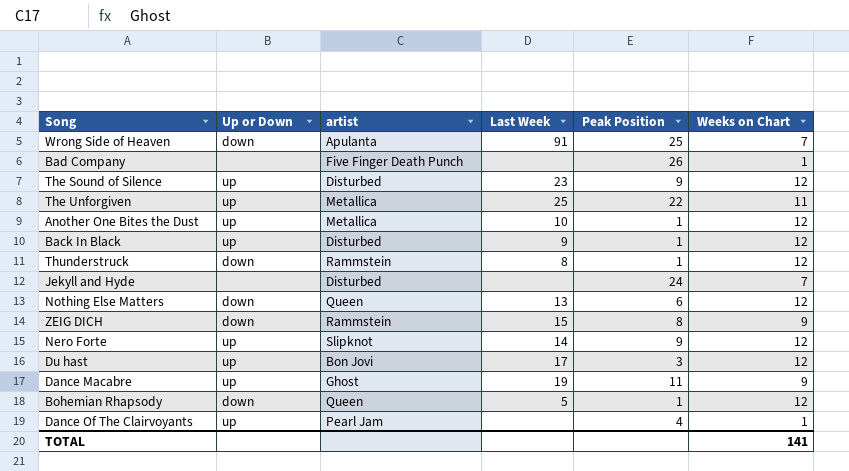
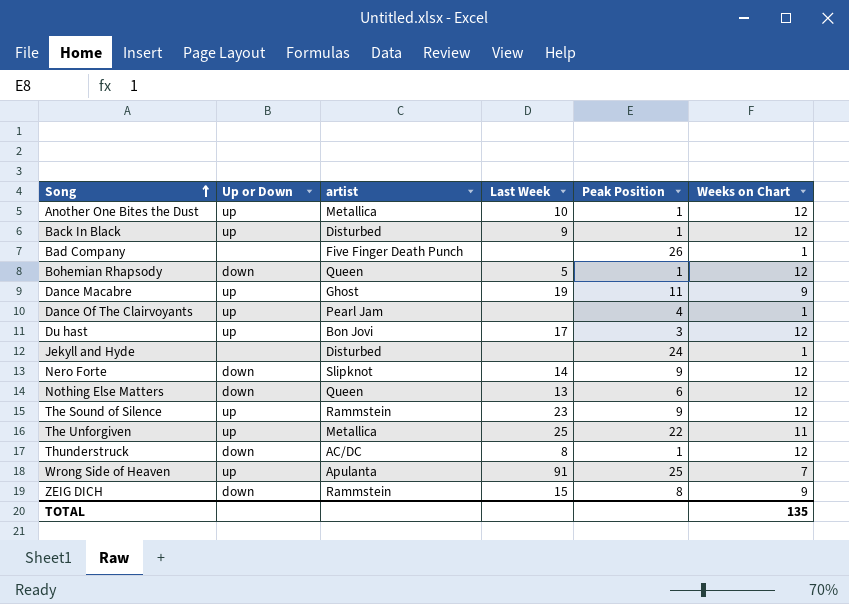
row order: none -> Song ascending
Jekyll and Hyde | Weeks on Chart: 7 -> 1
Nero Forte | Up or Down: up -> down
The Sound of Silence | artist: Disturbed -> Rammstein
Thunderstruck | artist: Rammstein -> AC/DC
Wrong Side of Heaven | Up or Down: down -> up
TOTAL | Weeks on Chart: 141 -> 135

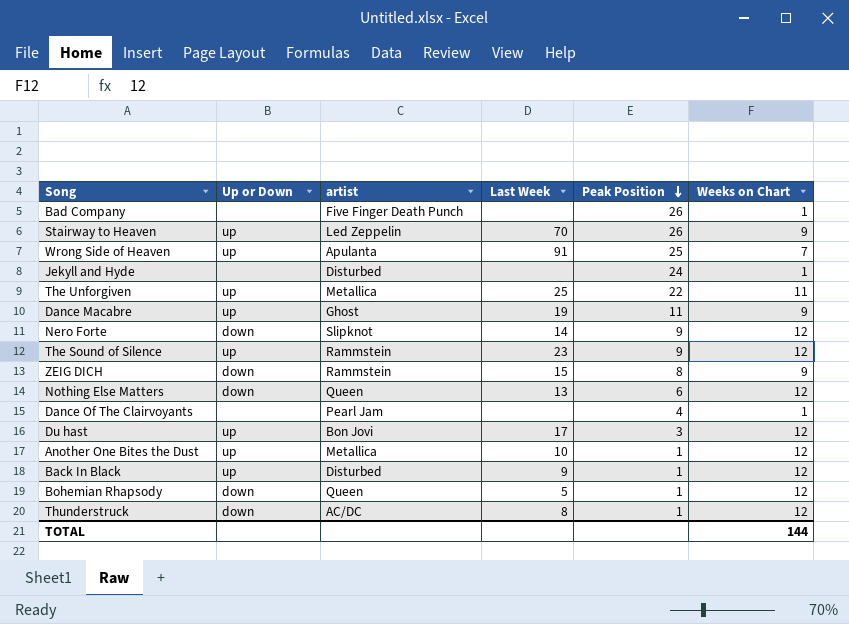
row order: Song ascending -> Peak Position descending
row Stairway to Heaven: none -> up | Led Zeppelin | 70 | 26 | 9
Dance Of The Clairvoyants | Up or Down: up -> none
TOTAL | Weeks on Chart: 135 -> 144

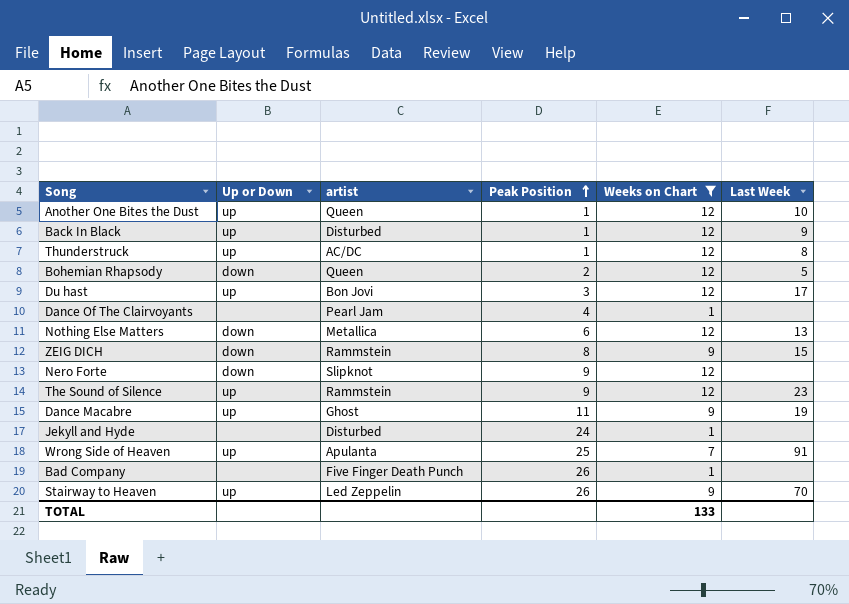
filter: none -> Weeks on Chart != 11
row order: Peak Position descending -> Peak Position ascending
column Last Week | position: 4 -> 6
Another One Bites the Dust | artist: Metallica -> Queen
Thunderstruck | Up or Down: down -> up
Bohemian Rhapsody | Peak Position: 1 -> 2
Nothing Else Matters | artist: Queen -> Metallica
Nero Forte | Last Week: 14 -> none
TOTAL | Weeks on Chart: 144 -> 133

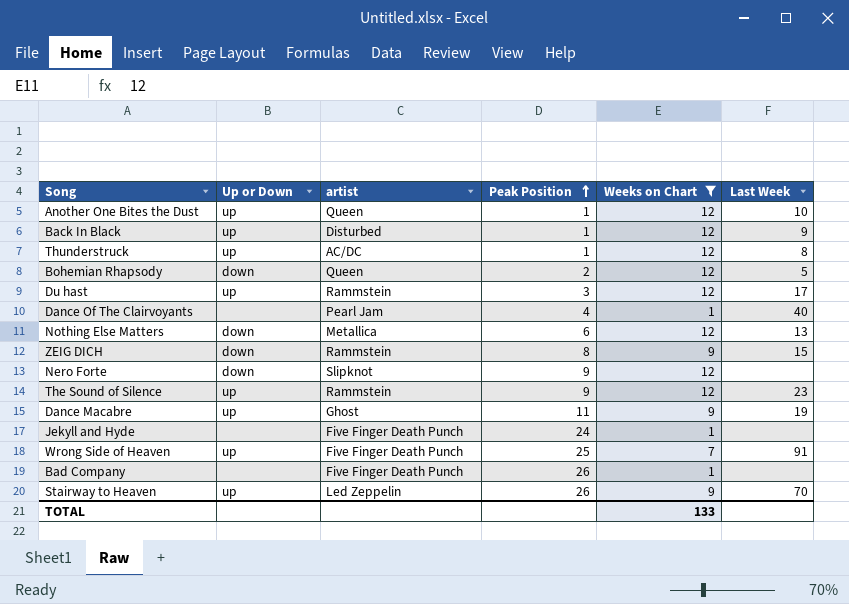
Du hast | artist: Bon Jovi -> Rammstein
Dance Of The Clairvoyants | Last Week: none -> 40
Jekyll and Hyde | artist: Disturbed -> Five Finger Death Punch
Wrong Side of Heaven | artist: Apulanta -> Five Finger Death Punch

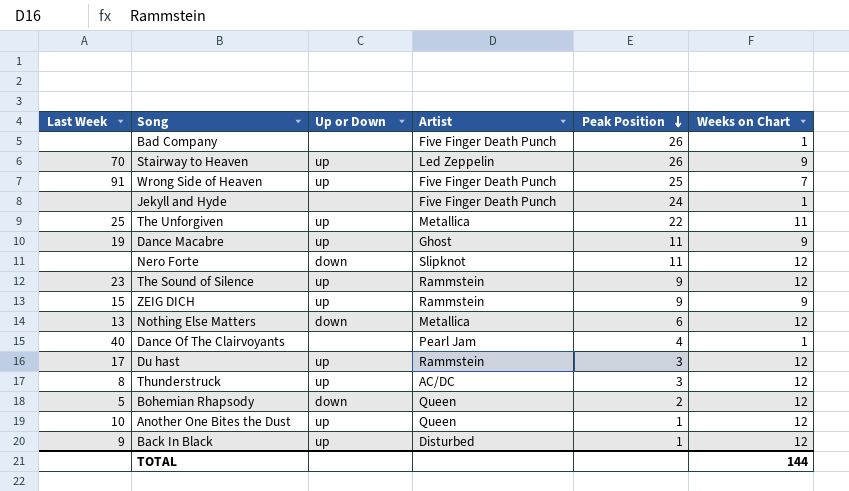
filter: Weeks on Chart != 11 -> none
row order: Peak Position ascending -> Peak Position descending
column Last Week | position: 6 -> 1
column name: artist -> Artist
Nero Forte | Peak Position: 9 -> 11
ZEIG DICH | Up or Down: down -> up
ZEIG DICH | Peak Position: 8 -> 9
Thunderstruck | Peak Position: 1 -> 3
TOTAL | Weeks on Chart: 133 -> 144

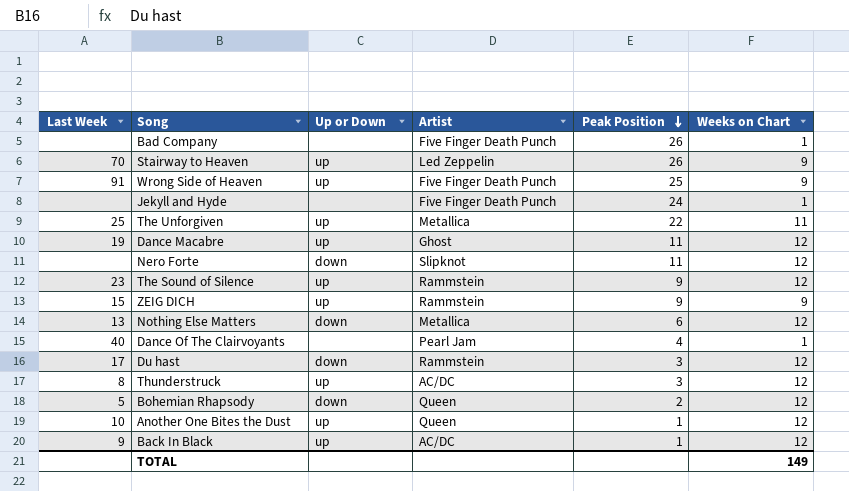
Wrong Side of Heaven | Weeks on Chart: 7 -> 9
Dance Macabre | Weeks on Chart: 9 -> 12
Du hast | Up or Down: up -> down
Back In Black | Artist: Disturbed -> AC/DC
TOTAL | Weeks on Chart: 144 -> 149

